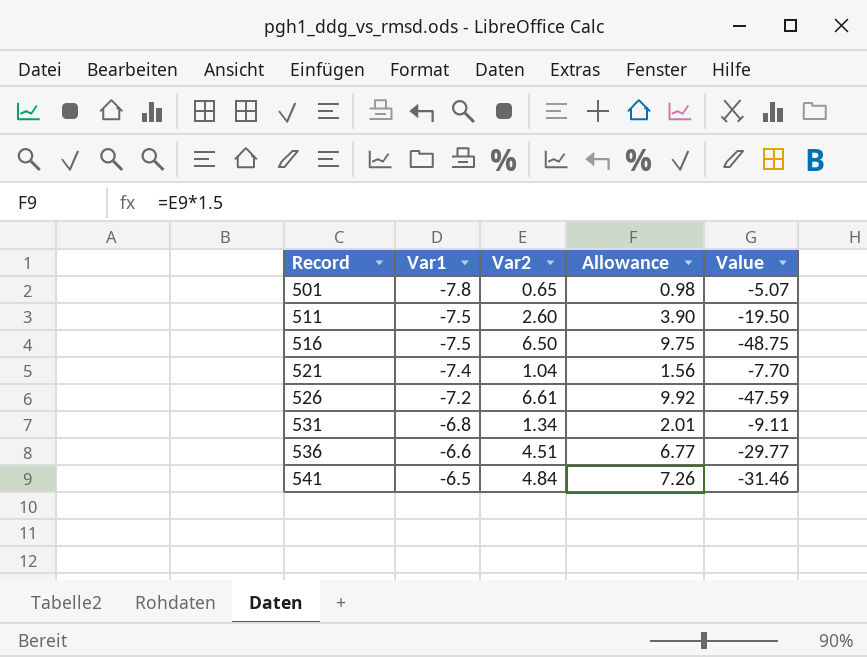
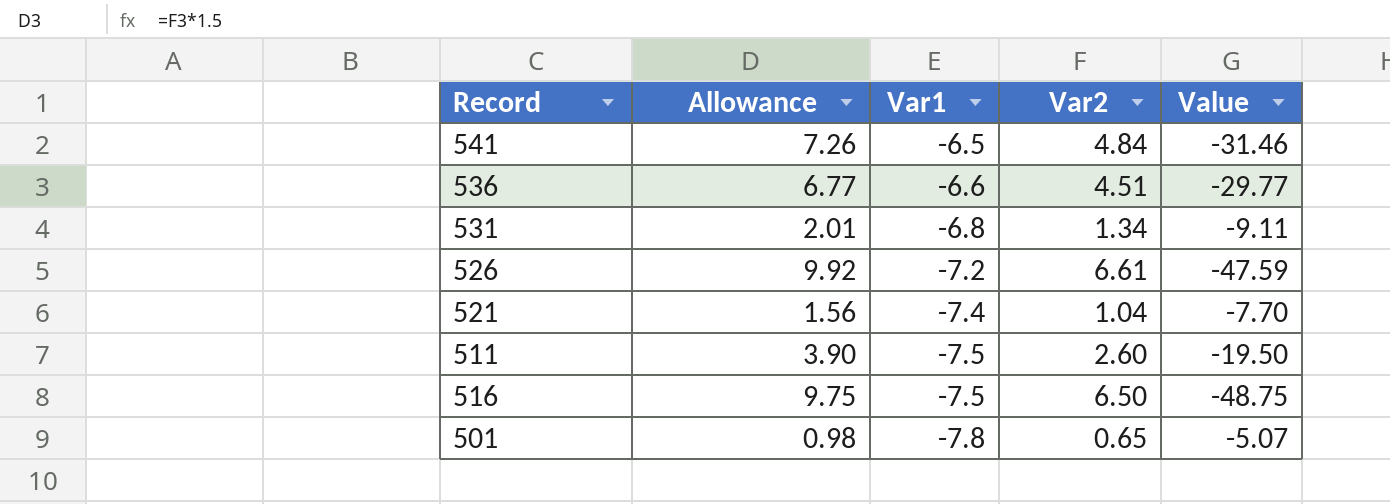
row order: Record ascending -> Var1 descending
column Allowance | position: 4 -> 2

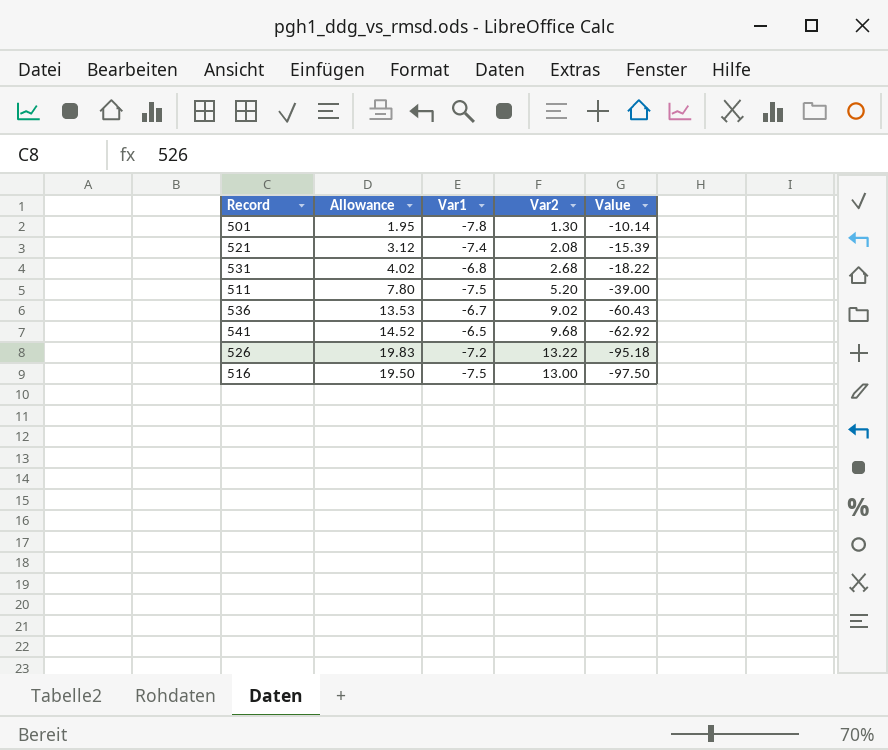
row order: Var1 descending -> Value descending
501 | Allowance: 0.98 -> 1.95
501 | Var2: 0.65 -> 1.30
501 | Value: -5.07 -> -10.14
521 | Allowance: 1.56 -> 3.12
521 | Var2: 1.04 -> 2.08
521 | Value: -7.70 -> -15.39
531 | Allowance: 2.01 -> 4.02
531 | Var2: 1.34 -> 2.68
531 | Value: -9.11 -> -18.22
511 | Allowance: 3.90 -> 7.80
511 | Var2: 2.60 -> 5.20
511 | Value: -19.50 -> -39.00
536 | Allowance: 6.77 -> 13.53
536 | Var1: -6.6 -> -6.7
536 | Var2: 4.51 -> 9.02
536 | Value: -29.77 -> -60.43
541 | Allowance: 7.26 -> 14.52
541 | Var2: 4.84 -> 9.68
541 | Value: -31.46 -> -62.92
526 | Allowance: 9.92 -> 19.83
526 | Var2: 6.61 -> 13.22
526 | Value: -47.59 -> -95.18
516 | Allowance: 9.75 -> 19.50
516 | Var2: 6.50 -> 13.00
516 | Value: -48.75 -> -97.50

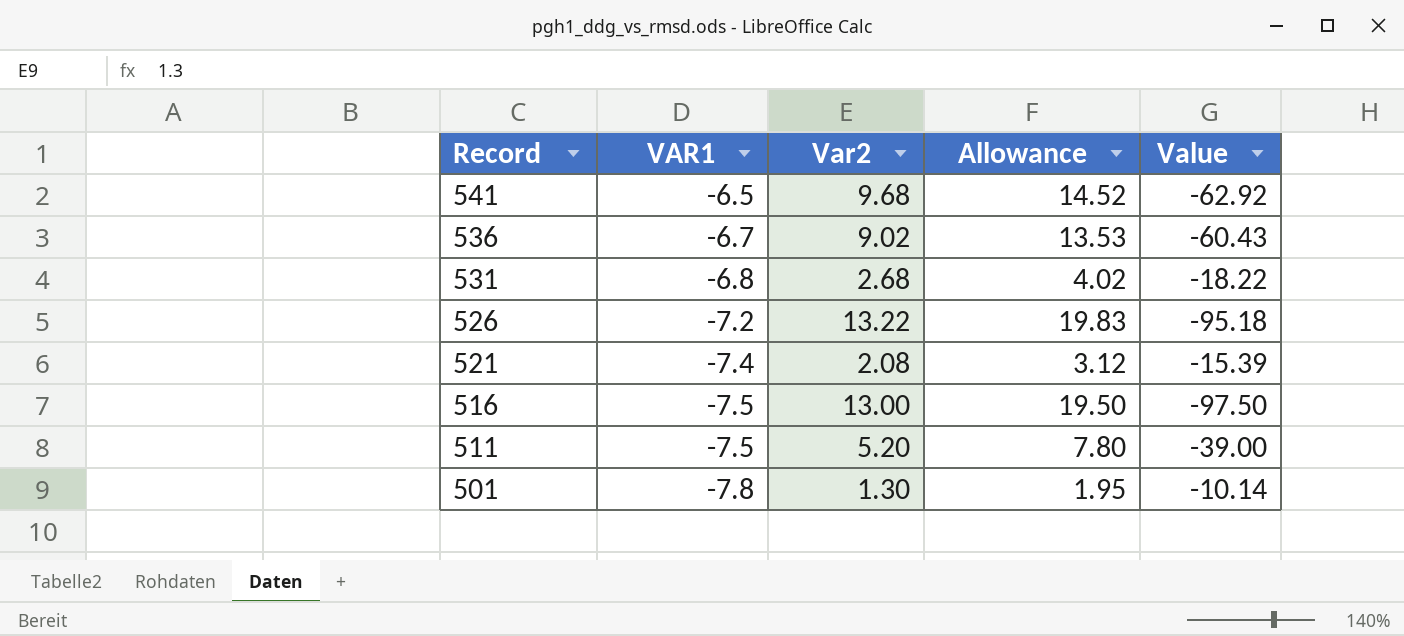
row order: Value descending -> Record descending
column name: Var1 -> VAR1
column Allowance | position: 2 -> 4

